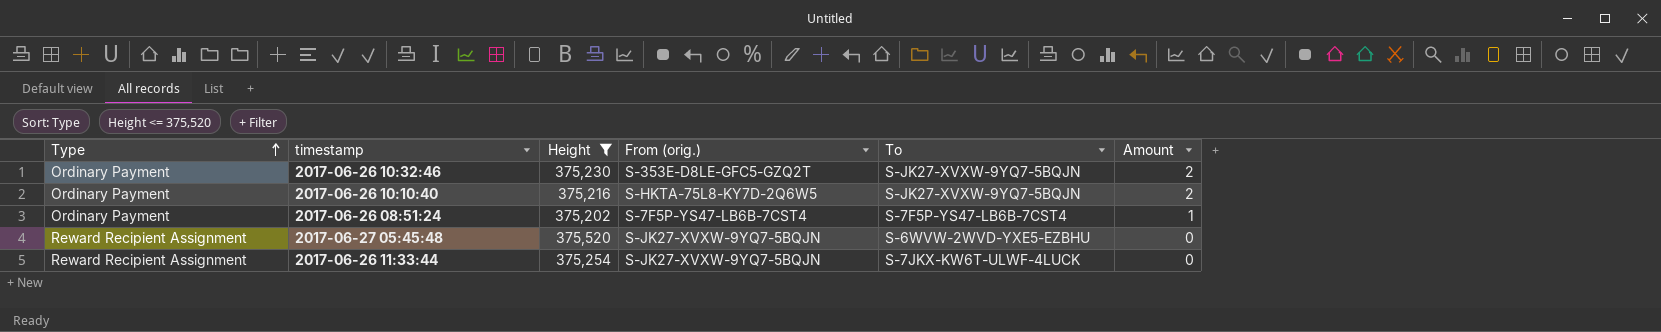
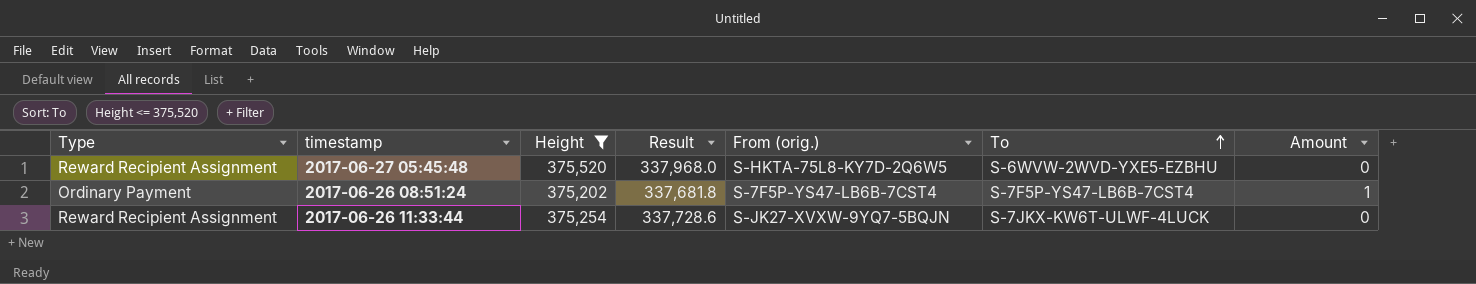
row order: Type ascending -> To ascending
column Result | formula: none -> [Height] * 0.9
row 2017-06-26 10:32:46: Ordinary Payment | 375,230 | S-353E-D8LE-GFC5-GZQ2T | S-JK27-XVXW-9YQ7-5BQJN | 2 -> none
row 2017-06-26 10:10:40: Ordinary Payment | 375,216 | S-HKTA-75L8-KY7D-2Q6W5 | S-JK27-XVXW-9YQ7-5BQJN | 2 -> none
2017-06-27 05:45:48 | From (orig.): S-JK27-XVXW-9YQ7-5BQJN -> S-HKTA-75L8-KY7D-2Q6W5

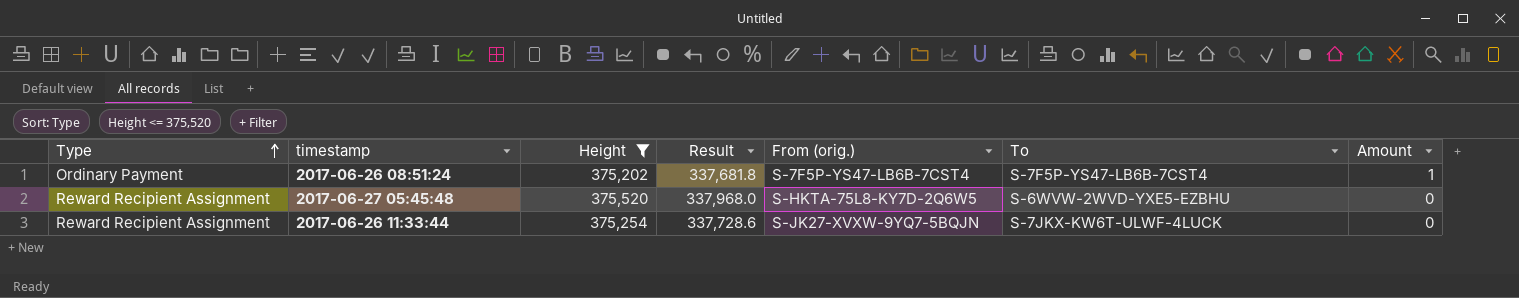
row order: To ascending -> Type ascending

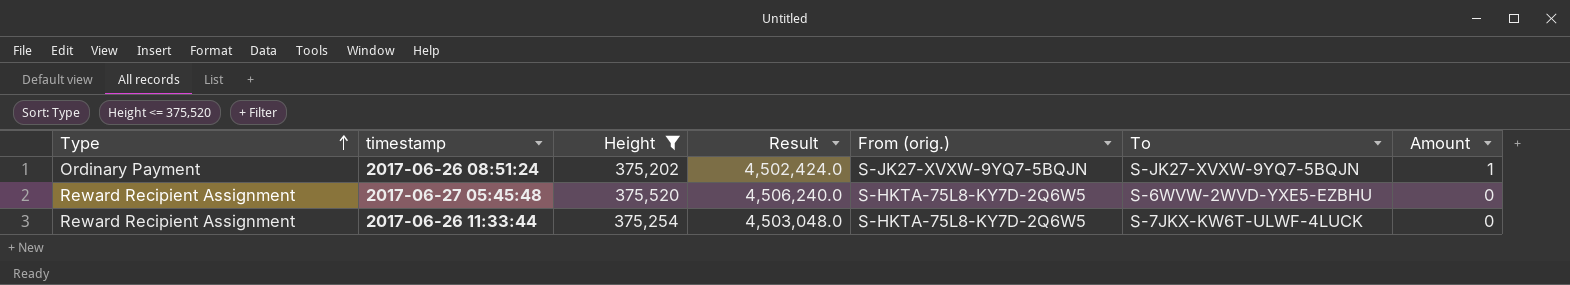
column Result | formula: [Height] * 0.9 -> [Height] * 12
2017-06-26 08:51:24 | From (orig.): S-7F5P-YS47-LB6B-7CST4 -> S-JK27-XVXW-9YQ7-5BQJN
2017-06-26 08:51:24 | To: S-7F5P-YS47-LB6B-7CST4 -> S-JK27-XVXW-9YQ7-5BQJN
2017-06-26 11:33:44 | From (orig.): S-JK27-XVXW-9YQ7-5BQJN -> S-HKTA-75L8-KY7D-2Q6W5

